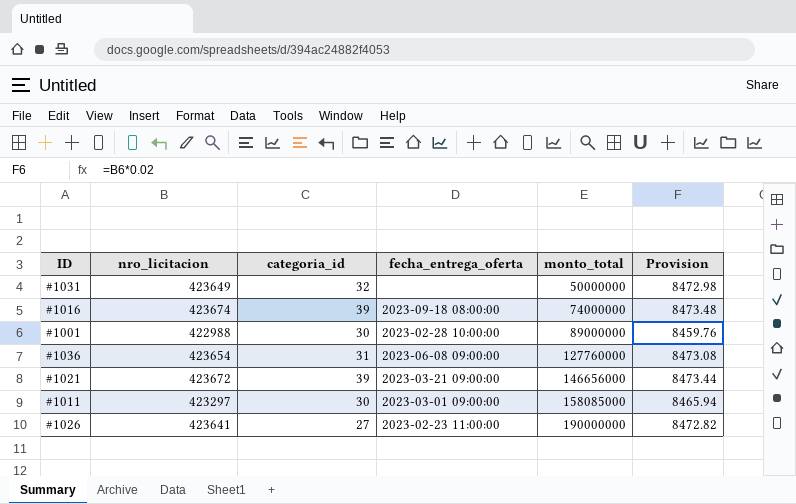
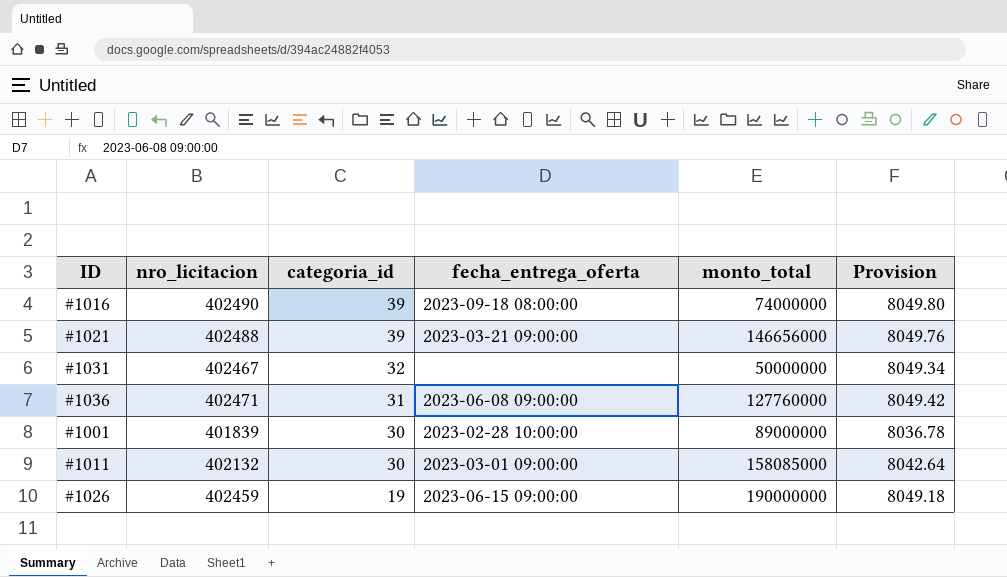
row order: monto_total ascending -> categoria_id descending
#1016 | nro_licitacion: 423674 -> 402490
#1016 | Provision: 8473.48 -> 8049.80
#1021 | nro_licitacion: 423672 -> 402488
#1021 | Provision: 8473.44 -> 8049.76
#1031 | nro_licitacion: 423649 -> 402467
#1031 | Provision: 8472.98 -> 8049.34
#1036 | nro_licitacion: 423654 -> 402471
#1036 | Provision: 8473.08 -> 8049.42
#1001 | nro_licitacion: 422988 -> 401839
#1001 | Provision: 8459.76 -> 8036.78
#1011 | nro_licitacion: 423297 -> 402132
#1011 | Provision: 8465.94 -> 8042.64
#1026 | nro_licitacion: 423641 -> 402459
#1026 | categoria_id: 27 -> 19
#1026 | fecha_entrega_oferta: 2023-02-23 11:00:00 -> 2023-06-15 09:00:00
#1026 | Provision: 8472.82 -> 8049.18

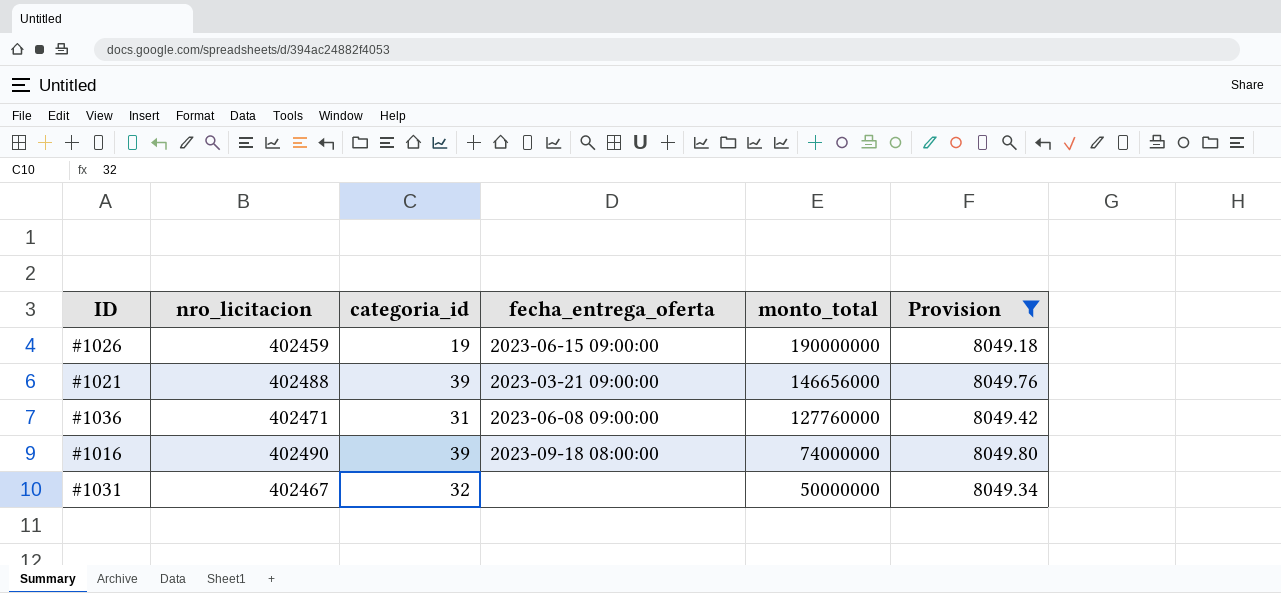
filter: none -> Provision >= 8049.18
row order: categoria_id descending -> monto_total descending

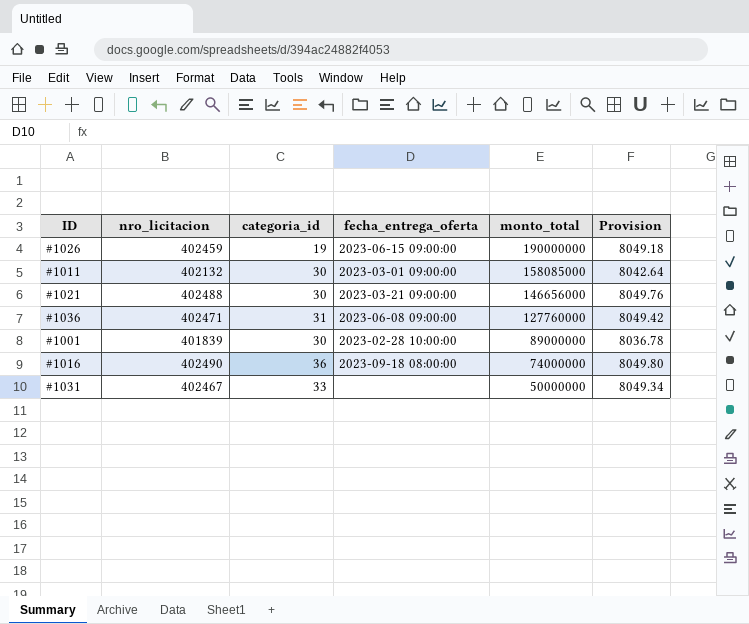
filter: Provision >= 8049.18 -> none
#1021 | categoria_id: 39 -> 30
#1016 | categoria_id: 39 -> 36
#1031 | categoria_id: 32 -> 33

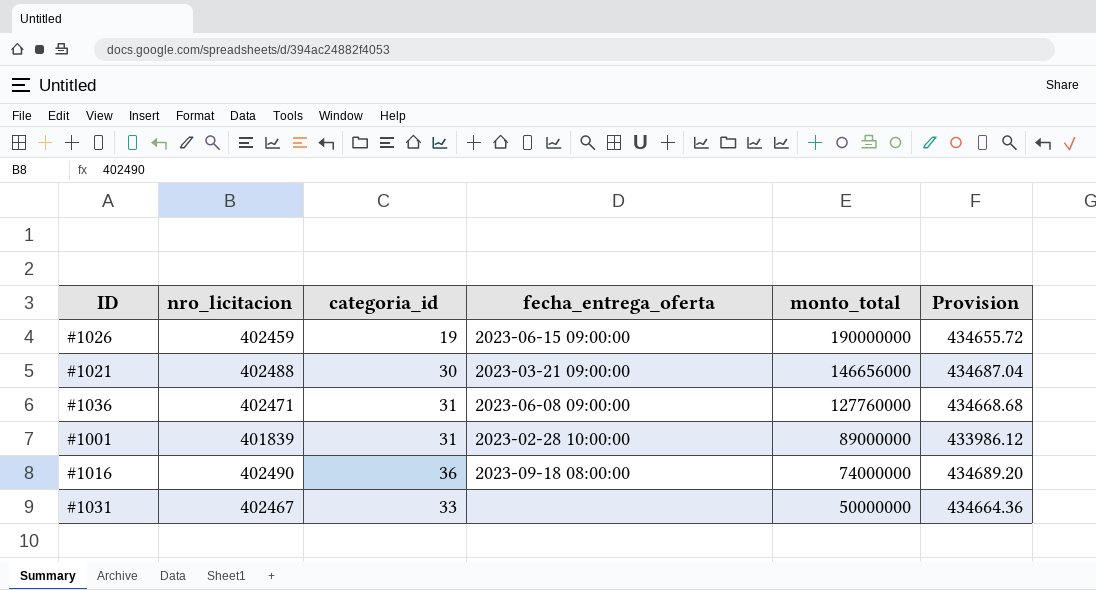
column Provision | formula: [nro_licitacion] * 0.02 -> [nro_licitacion] * 1.08
row #1011: 402132 | 30 | 2023-03-01 09:00:00 | 158085000 | 8042.64 -> none
#1001 | categoria_id: 30 -> 31

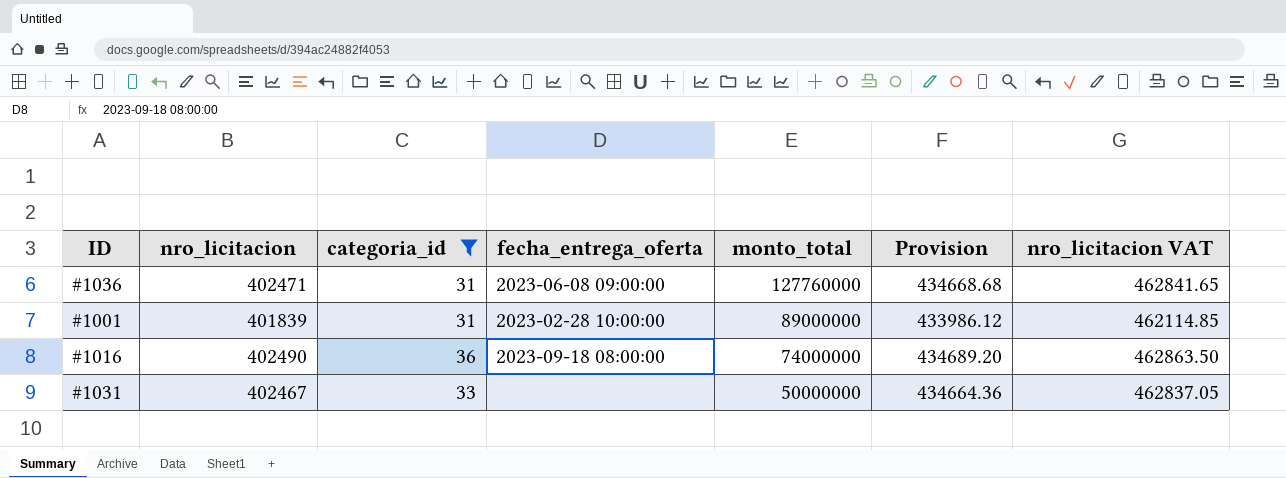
filter: none -> categoria_id >= 31
column nro_licitacion VAT | formula: none -> [nro_licitacion] * 1.15

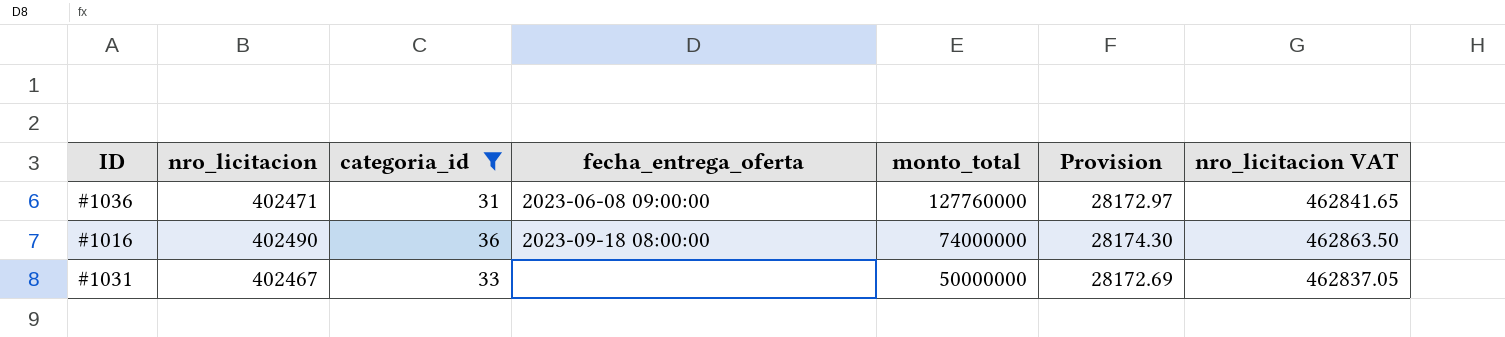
column Provision | formula: [nro_licitacion] * 1.08 -> [nro_licitacion] * 0.07
row #1001: 401839 | 31 | 2023-02-28 10:00:00 | 89000000 | 433986.12 | 462114.85 -> none

